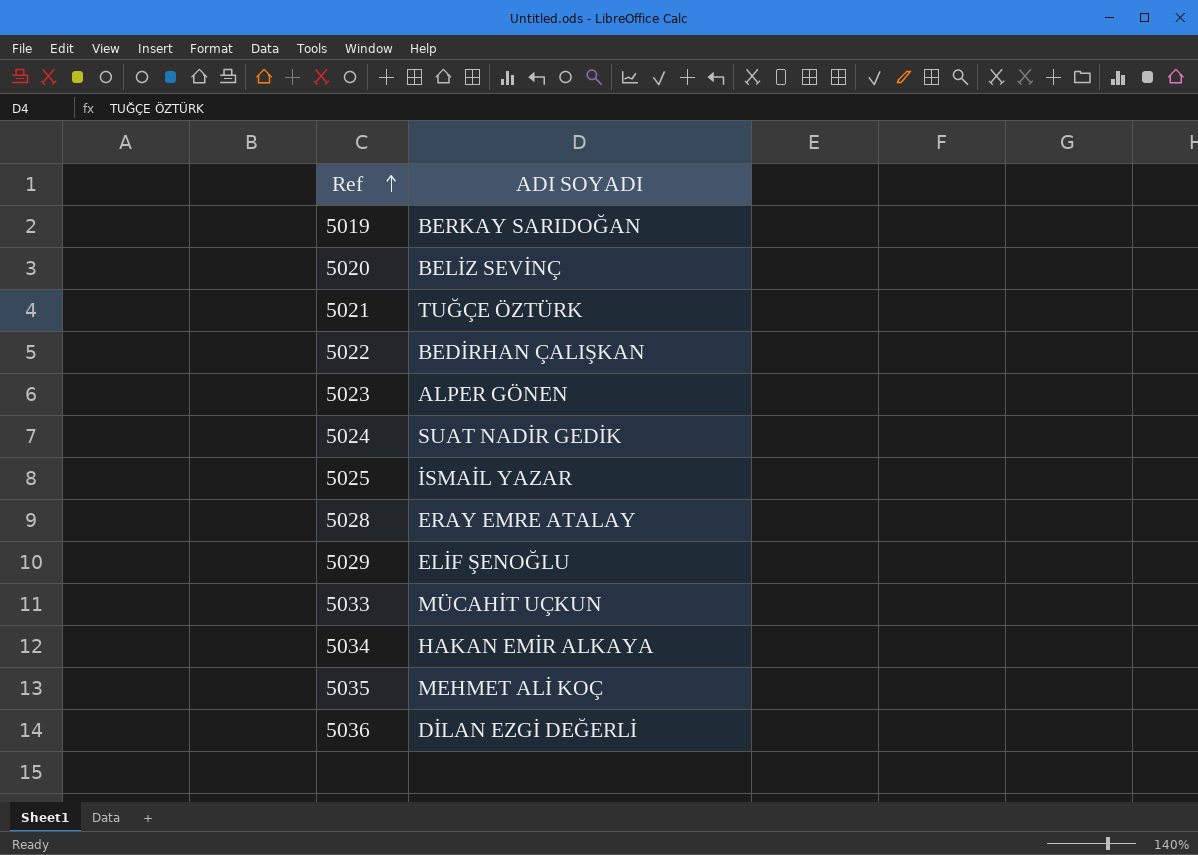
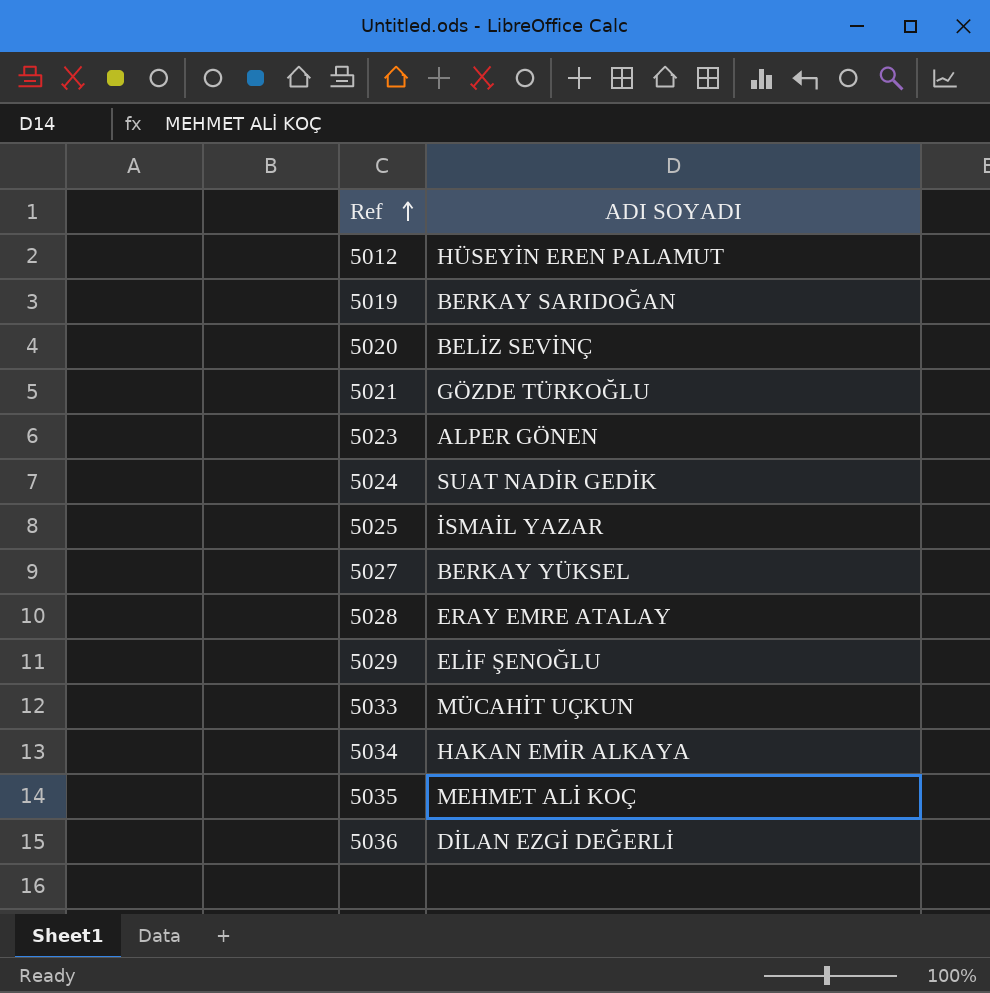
row 5022: BEDİRHAN ÇALIŞKAN -> none
row 5012: none -> HÜSEYİN EREN PALAMUT
5021 | ADI SOYADI: TUĞÇE ÖZTÜRK -> GÖZDE TÜRKOĞLU
row 5027: none -> BERKAY YÜKSEL

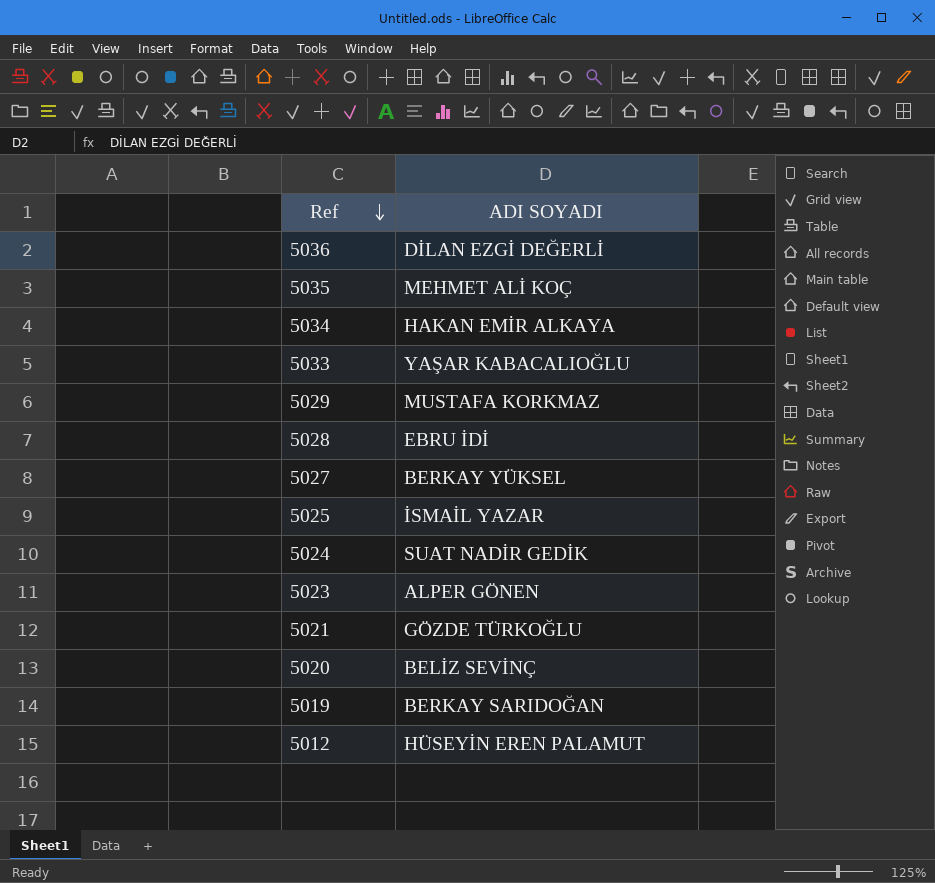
row order: Ref ascending -> Ref descending
5033 | ADI SOYADI: MÜCAHİT UÇKUN -> YAŞAR KABACALIOĞLU
5029 | ADI SOYADI: ELİF ŞENOĞLU -> MUSTAFA KORKMAZ
5028 | ADI SOYADI: ERAY EMRE ATALAY -> EBRU İDİ

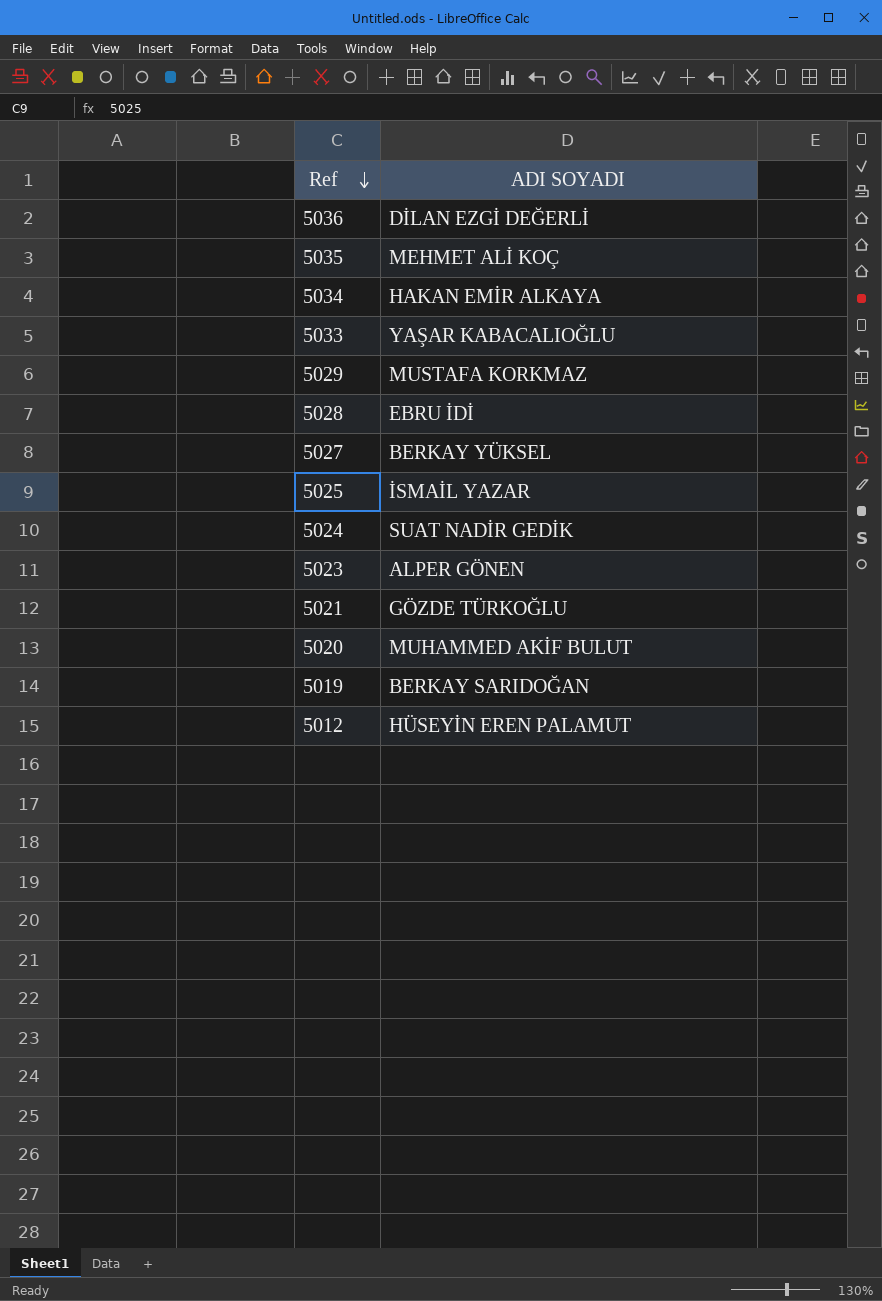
5020 | ADI SOYADI: BELİZ SEVİNÇ -> MUHAMMED AKİF BULUT

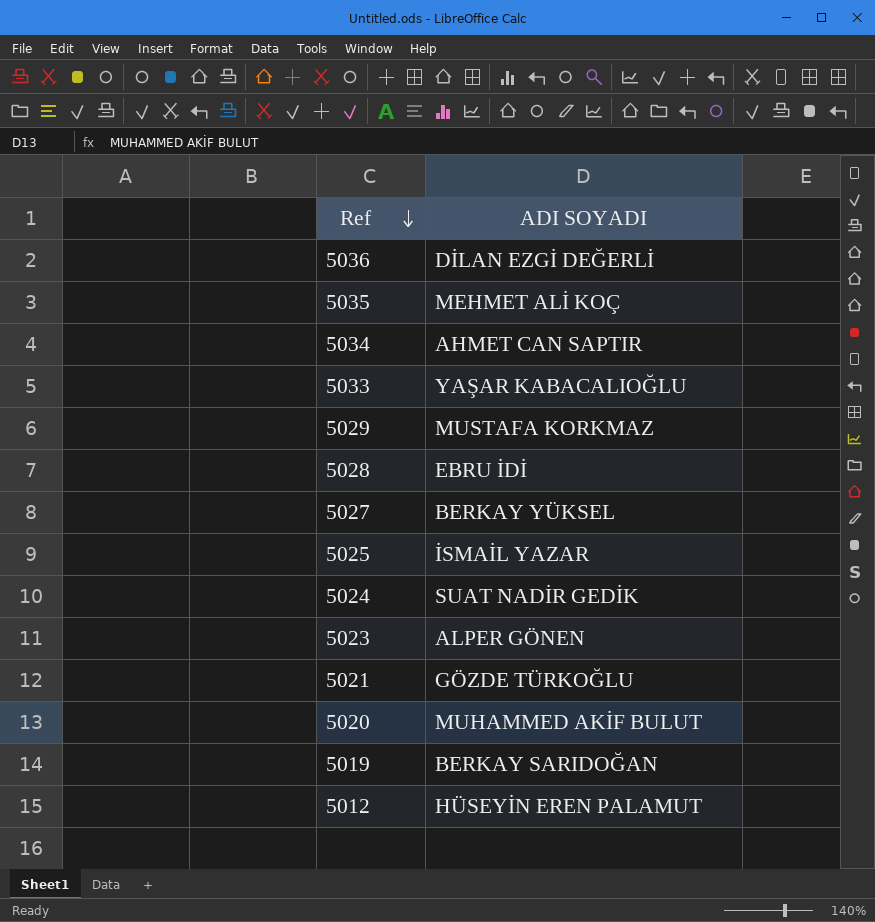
5034 | ADI SOYADI: HAKAN EMİR ALKAYA -> AHMET CAN SAPTIR

